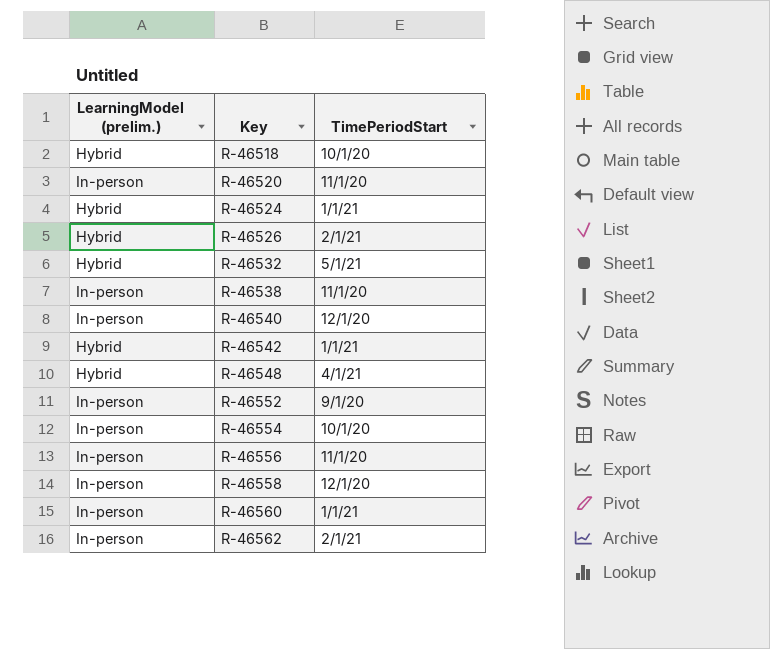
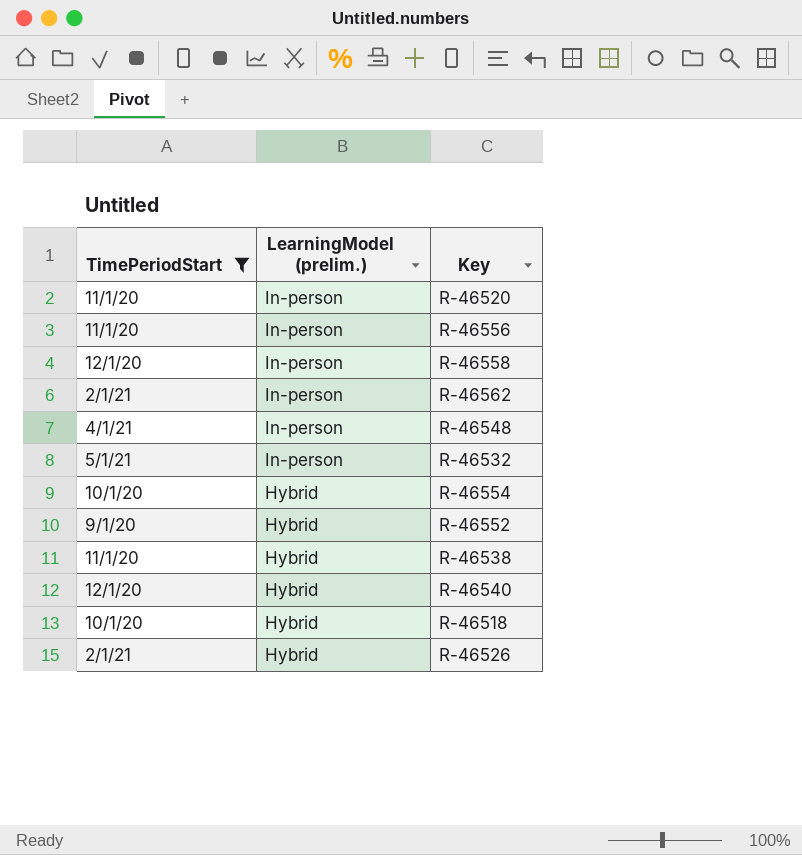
filter: none -> TimePeriodStart != 1/1/21
row order: Key ascending -> LearningModel (prelim.) descending
column TimePeriodStart | position: 3 -> 1
R-46548 | LearningModel (prelim.): Hybrid -> In-person
R-46532 | LearningModel (prelim.): Hybrid -> In-person
R-46554 | LearningModel (prelim.): In-person -> Hybrid
R-46552 | LearningModel (prelim.): In-person -> Hybrid
R-46538 | LearningModel (prelim.): In-person -> Hybrid
R-46540 | LearningModel (prelim.): In-person -> Hybrid

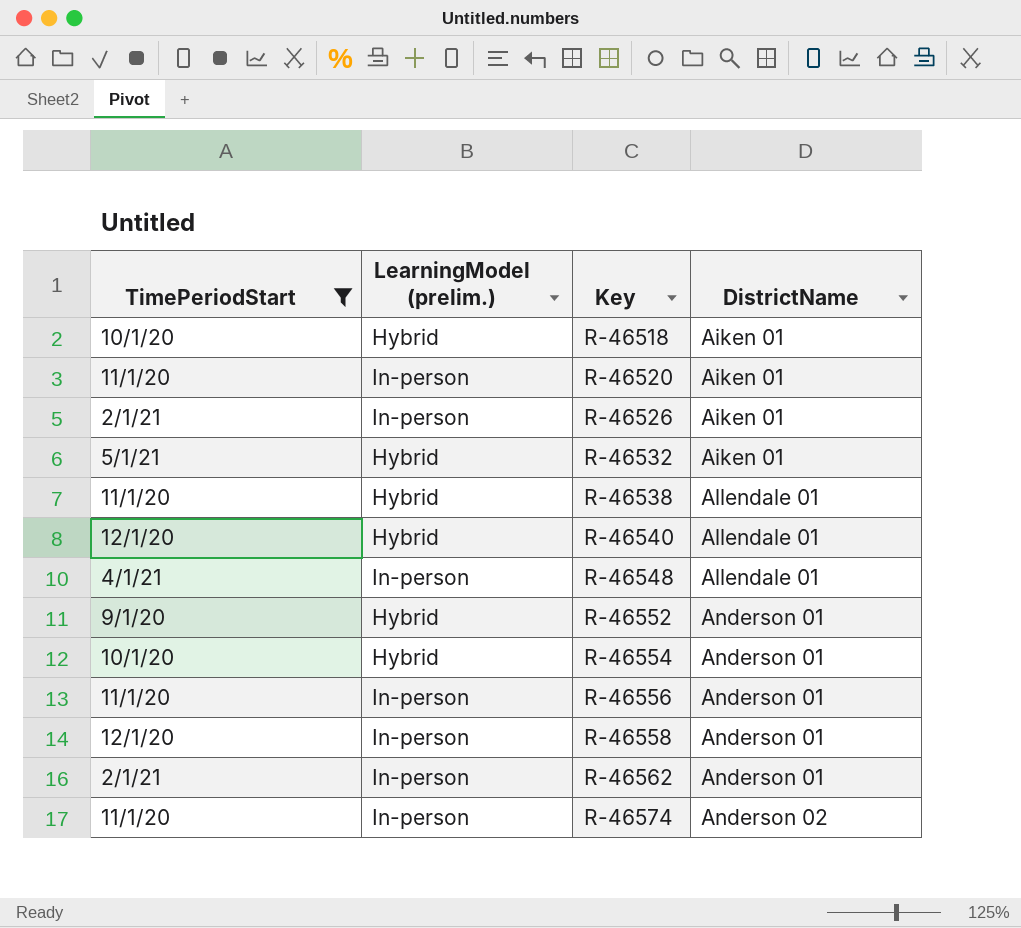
row order: LearningModel (prelim.) descending -> Key ascending
column DistrictName | position: none -> 4
R-46526 | LearningModel (prelim.): Hybrid -> In-person
R-46532 | LearningModel (prelim.): In-person -> Hybrid
row R-46574: none -> 11/1/20 | In-person | Anderson 02

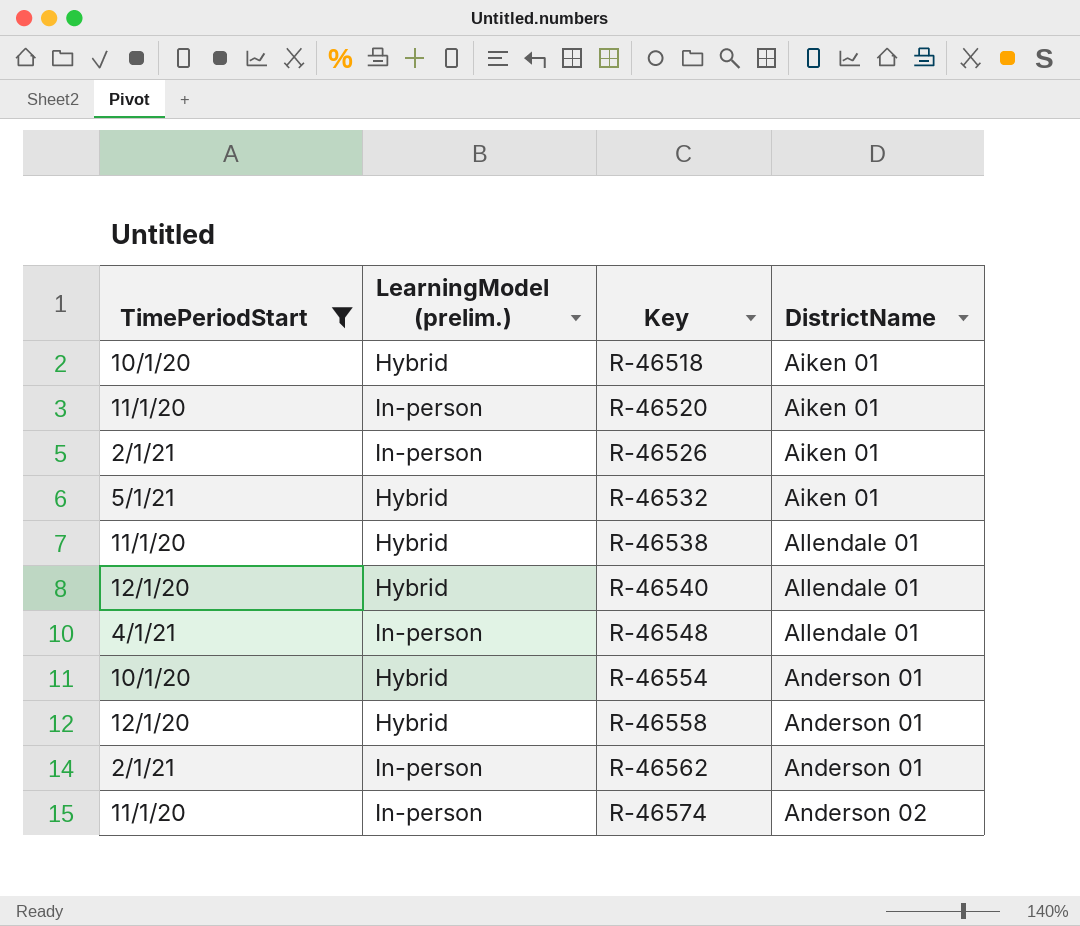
row R-46552: 9/1/20 | Hybrid | Anderson 01 -> none
row R-46556: 11/1/20 | In-person | Anderson 01 -> none
R-46558 | LearningModel (prelim.): In-person -> Hybrid

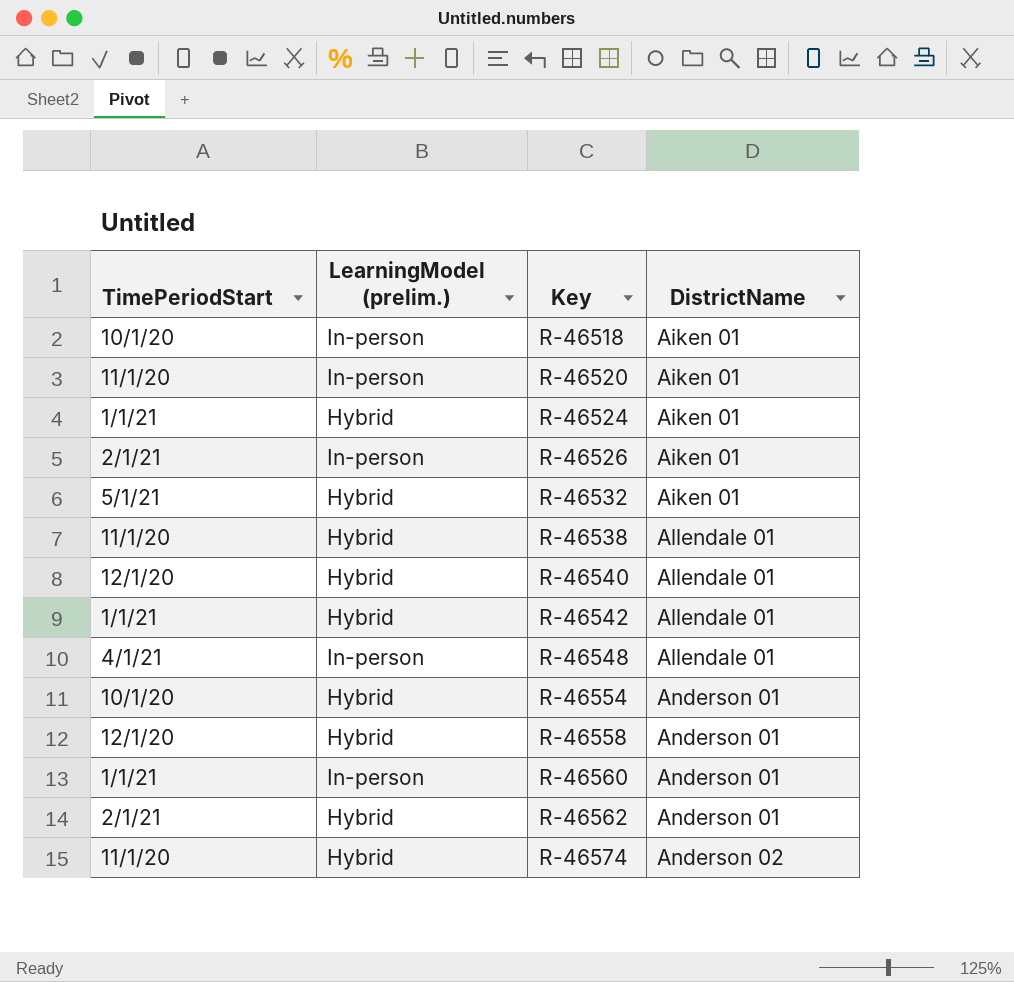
filter: TimePeriodStart != 1/1/21 -> none
R-46518 | LearningModel (prelim.): Hybrid -> In-person
R-46562 | LearningModel (prelim.): In-person -> Hybrid
R-46574 | LearningModel (prelim.): In-person -> Hybrid

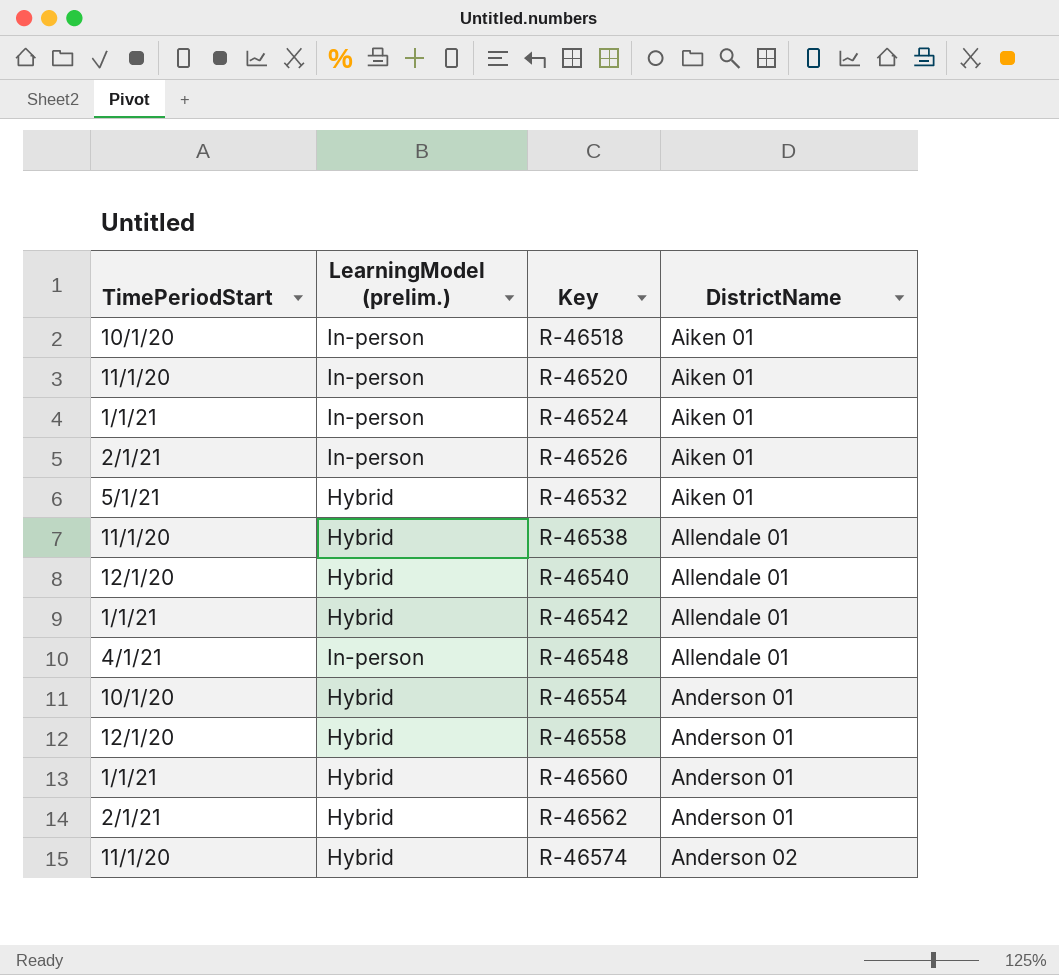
R-46524 | LearningModel (prelim.): Hybrid -> In-person
R-46560 | LearningModel (prelim.): In-person -> Hybrid

